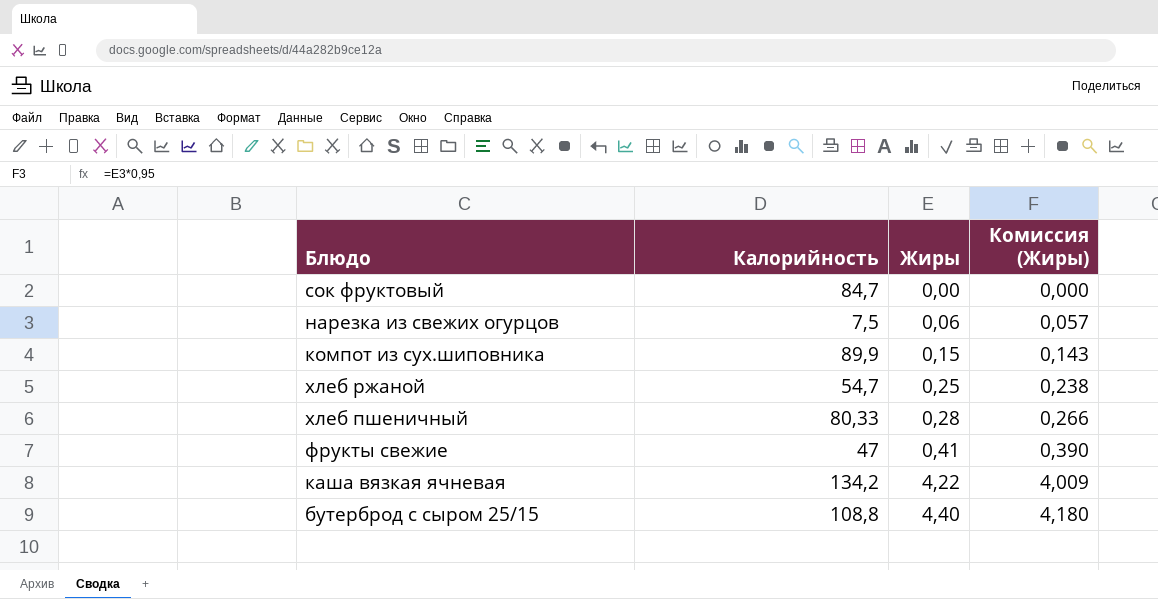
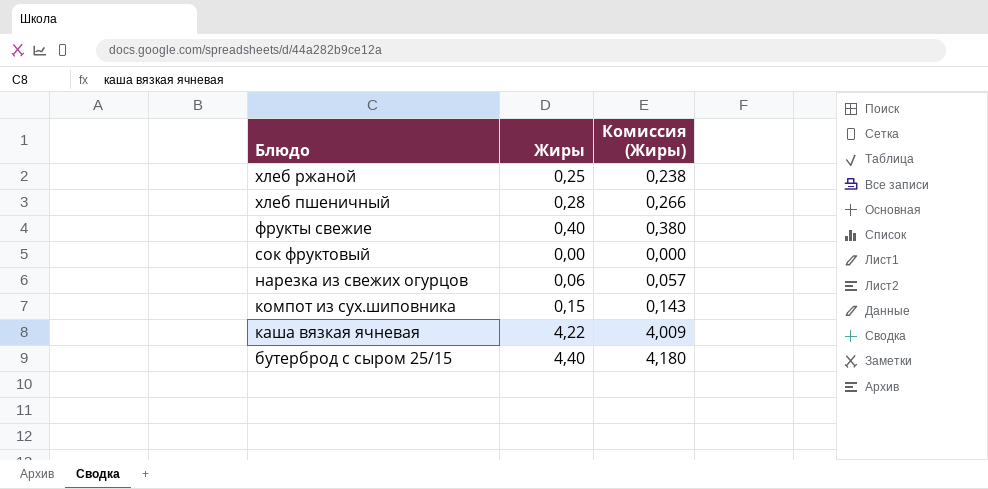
row order: Жиры ascending -> Блюдо descending
column Калорийность | position: 2 -> none
фрукты свежие | Жиры: 0,41 -> 0,40
фрукты свежие | Комиссия (Жиры): 0,390 -> 0,380

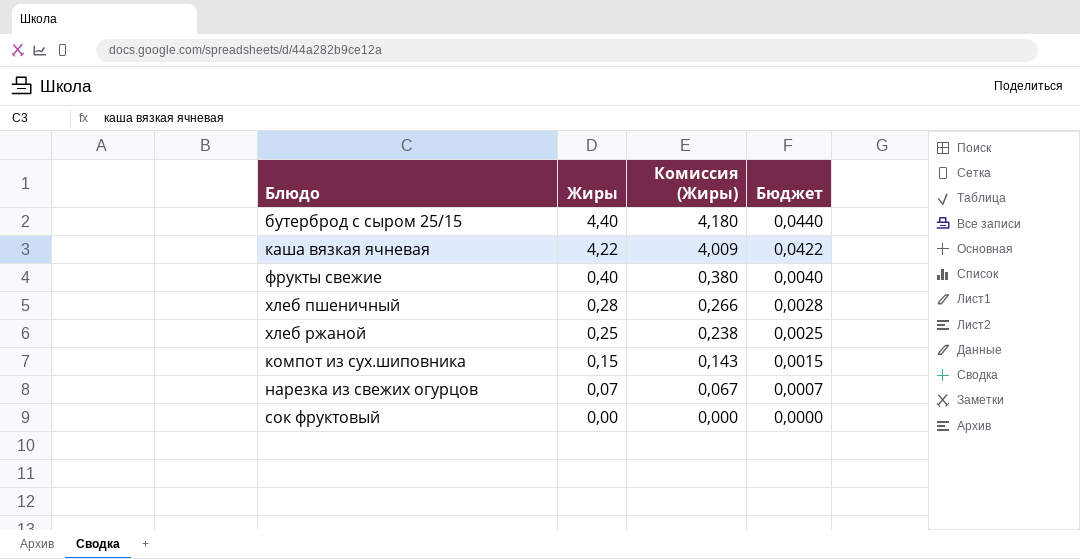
row order: Блюдо descending -> Жиры descending
column Бюджет | formula: none -> [Жиры] * 0,01
нарезка из свежих огурцов | Жиры: 0,06 -> 0,07
нарезка из свежих огурцов | Комиссия (Жиры): 0,057 -> 0,067

